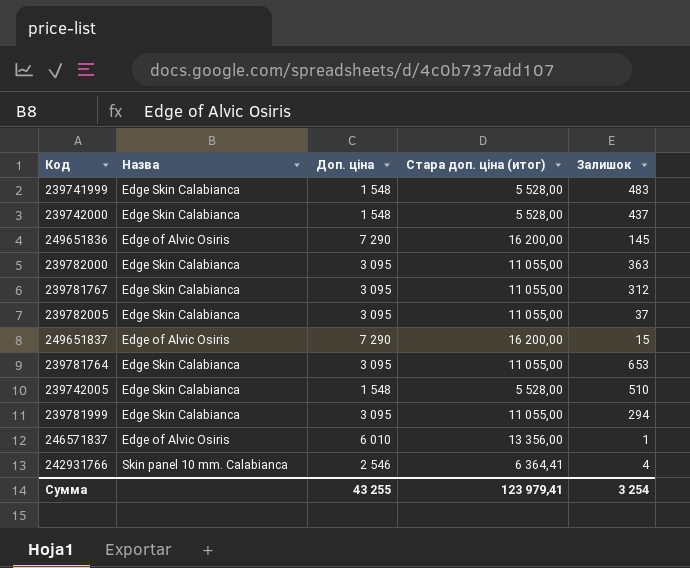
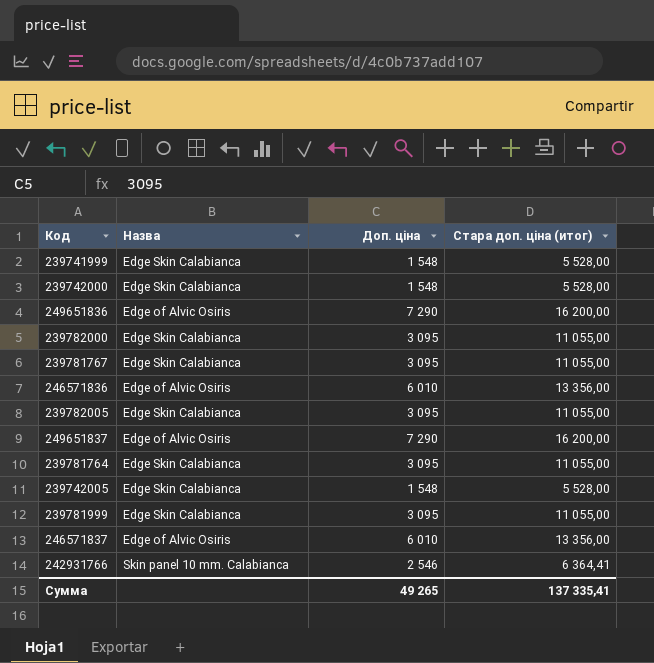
column Залишок | position: 5 -> none
row 246571836: none -> Edge of Alvic Osiris | 6 010 | 13 356,00
Сумма | Доп. ціна: 43 255 -> 49 265
Сумма | Стара доп. ціна (итог): 123 979,41 -> 137 335,41

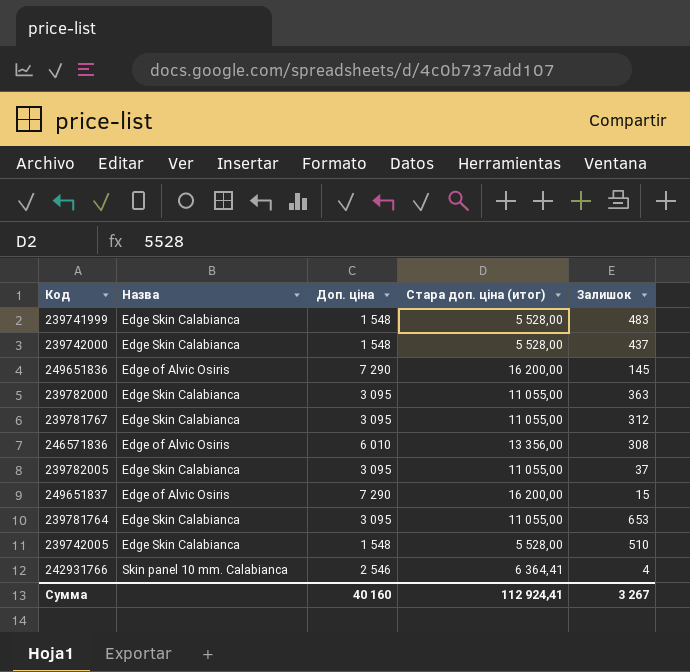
column Залишок | position: none -> 5
row 239781999: Edge Skin Calabianca | 3 095 | 11 055,00 -> none
row 246571837: Edge of Alvic Osiris | 6 010 | 13 356,00 -> none
Сумма | Доп. ціна: 49 265 -> 40 160
Сумма | Стара доп. ціна (итог): 137 335,41 -> 112 924,41

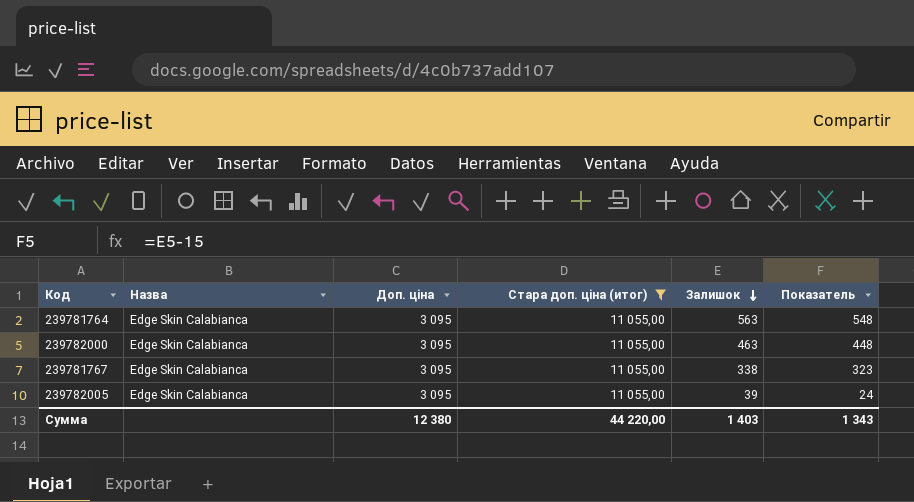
filter: none -> Стара доп. ціна (итог) = 11 055,00
row order: none -> Залишок descending
column Показатель | formula: none -> [Залишок] - 15
239781764 | Залишок: 653 -> 563
239782000 | Залишок: 363 -> 463
239781767 | Залишок: 312 -> 338
239782005 | Залишок: 37 -> 39
Сумма | Доп. ціна: 40 160 -> 12 380
Сумма | Стара доп. ціна (итог): 112 924,41 -> 44 220,00
Сумма | Залишок: 3 267 -> 1 403

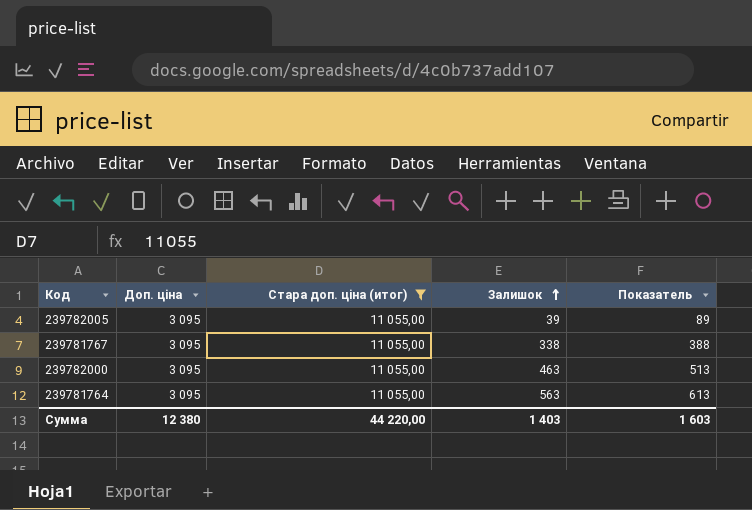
row order: Залишок descending -> Залишок ascending
column Назва | position: 2 -> none
column Показатель | formula: [Залишок] - 15 -> [Залишок] + 50
Сумма | Показатель: 1 343 -> 1 603

